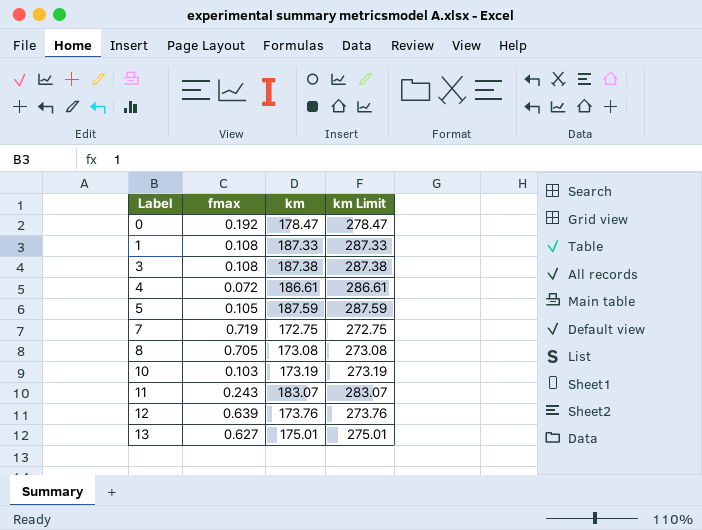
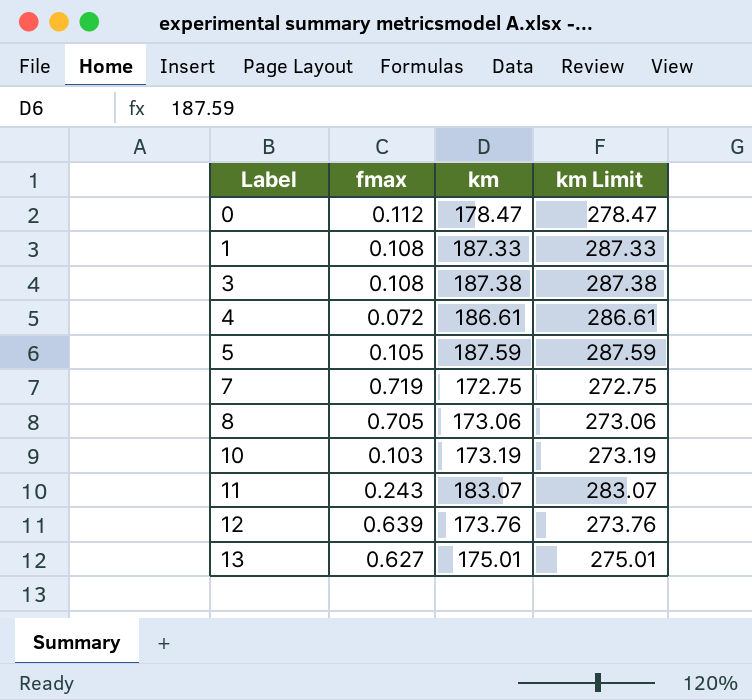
0 | fmax: 0.192 -> 0.112
8 | km: 173.08 -> 173.06
8 | km Limit: 273.08 -> 273.06

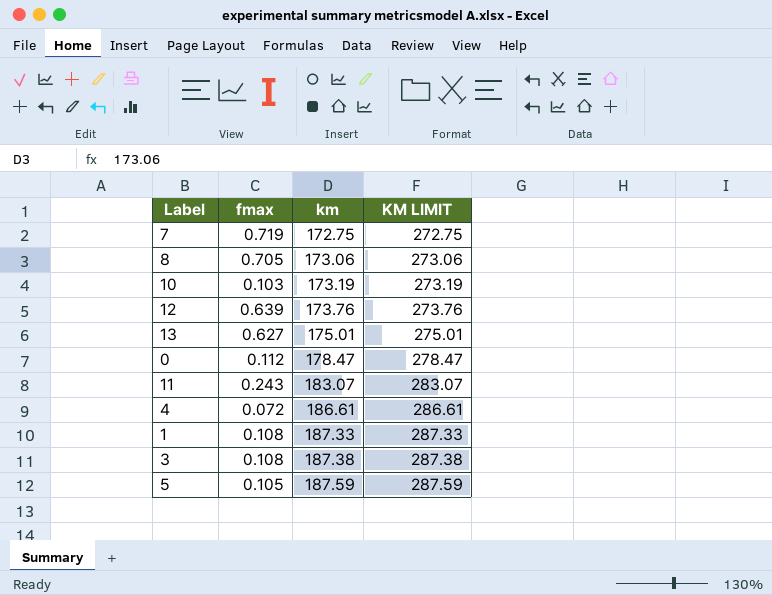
row order: Label ascending -> km ascending
column name: km Limit -> KM LIMIT

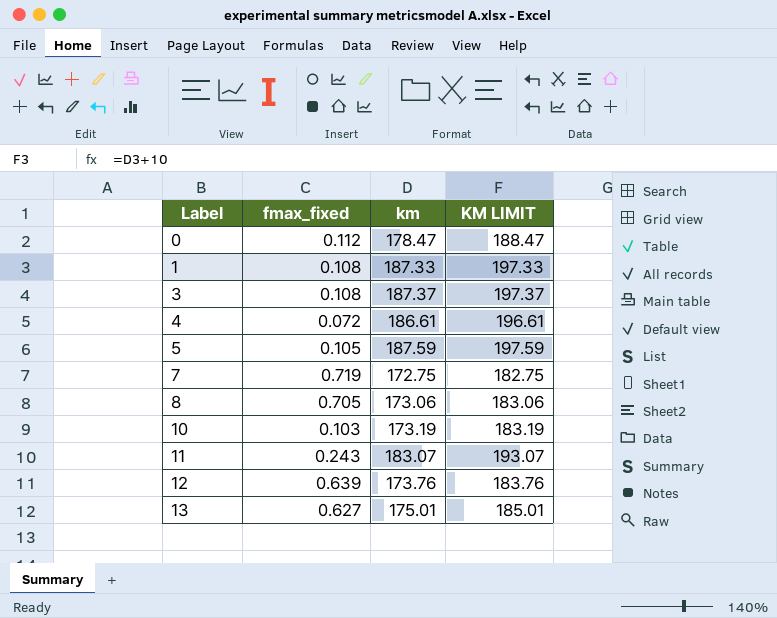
row order: km ascending -> Label ascending
column name: fmax -> fmax_fixed
column KM LIMIT | formula: [km] + 100 -> [km] + 10
3 | km: 187.38 -> 187.37

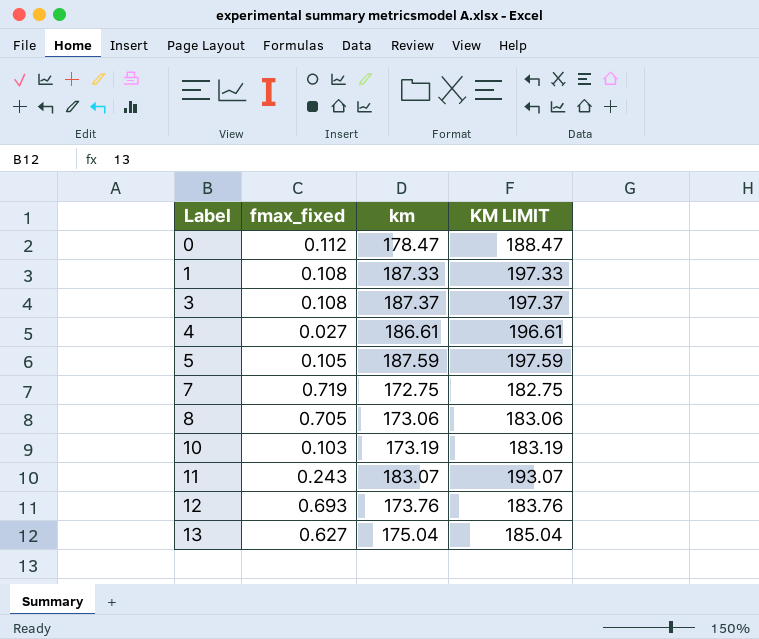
4 | fmax_fixed: 0.072 -> 0.027
12 | fmax_fixed: 0.639 -> 0.693
13 | km: 175.01 -> 175.04
13 | KM LIMIT: 185.01 -> 185.04

